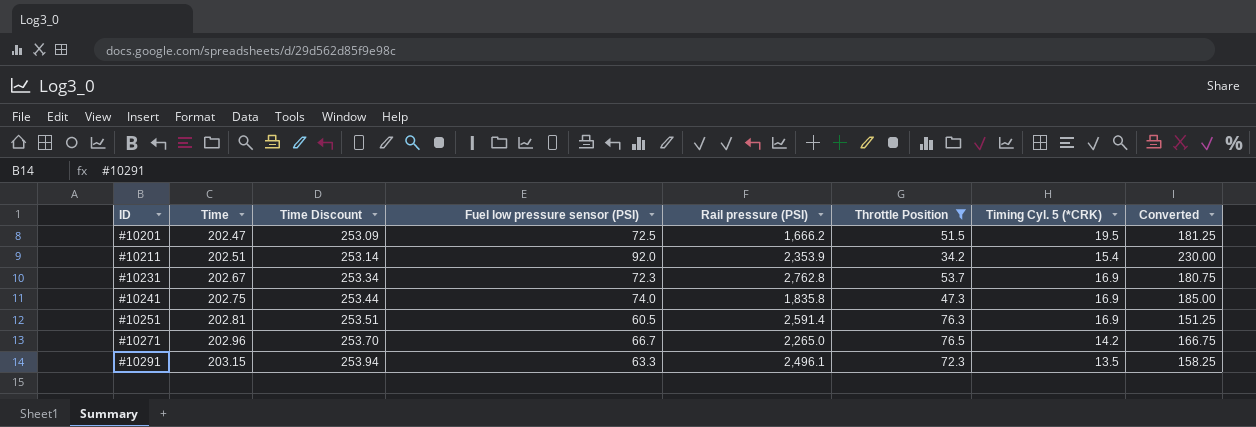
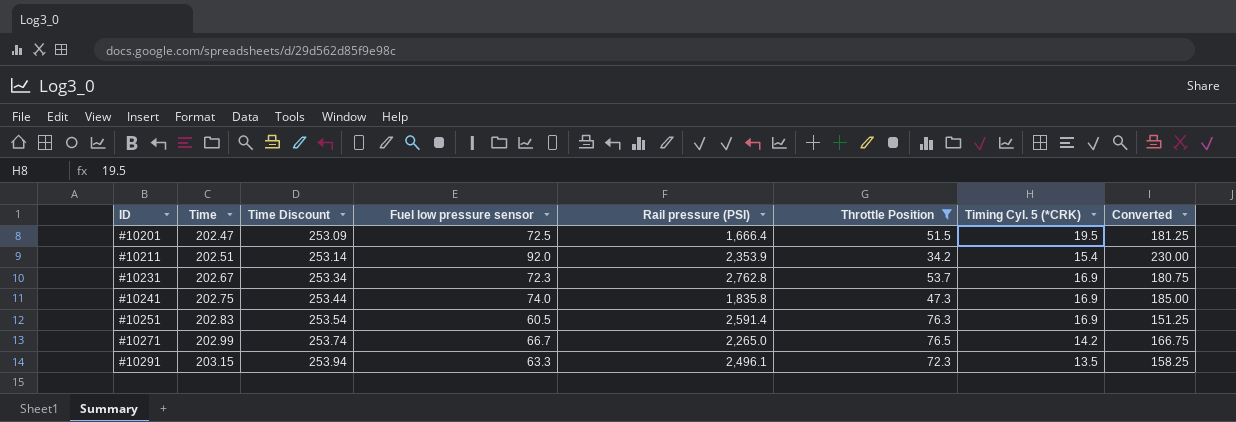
column name: Fuel low pressure sensor (PSI) -> Fuel low pressure sensor
#10201 | Rail pressure (PSI): 1,666.2 -> 1,666.4
#10251 | Time: 202.81 -> 202.83
#10251 | Time Discount: 253.51 -> 253.54
#10271 | Time: 202.96 -> 202.99
#10271 | Time Discount: 253.70 -> 253.74

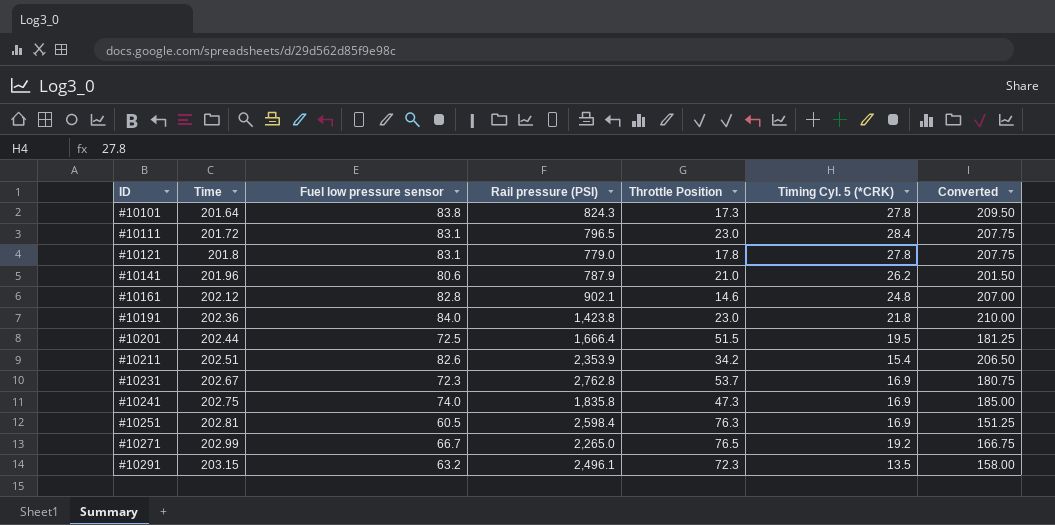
filter: Throttle Position >= 34.2 -> none
column Time Discount | formula: [Time] * 1.25 -> none
#10201 | Time: 202.47 -> 202.44
#10211 | Fuel low pressure sensor: 92.0 -> 82.6
#10211 | Converted: 230.00 -> 206.50
#10251 | Time: 202.83 -> 202.81
#10251 | Rail pressure (PSI): 2,591.4 -> 2,598.4
#10271 | Timing Cyl. 5 (*CRK): 14.2 -> 19.2
#10291 | Fuel low pressure sensor: 63.3 -> 63.2
#10291 | Converted: 158.25 -> 158.00

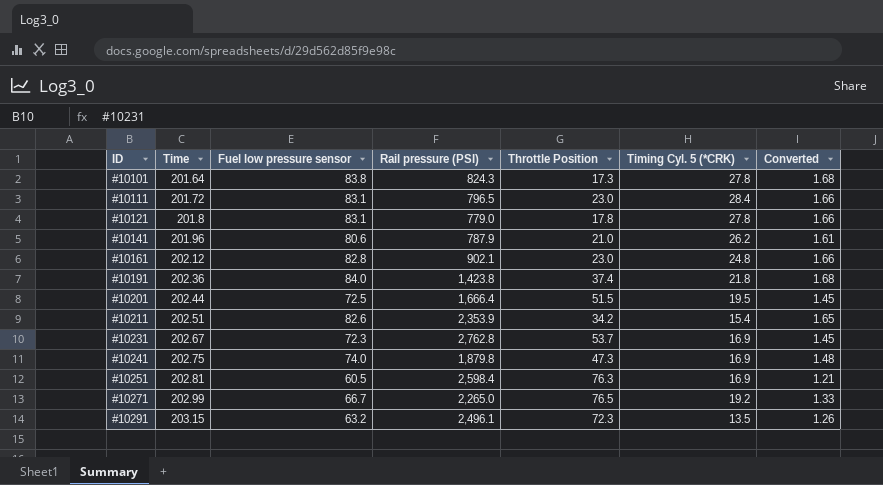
column Converted | formula: [Fuel low pressure sensor] * 2.5 -> [Fuel low pressure sensor] * 0.02
#10161 | Throttle Position: 14.6 -> 23.0
#10191 | Throttle Position: 23.0 -> 37.4
#10241 | Rail pressure (PSI): 1,835.8 -> 1,879.8

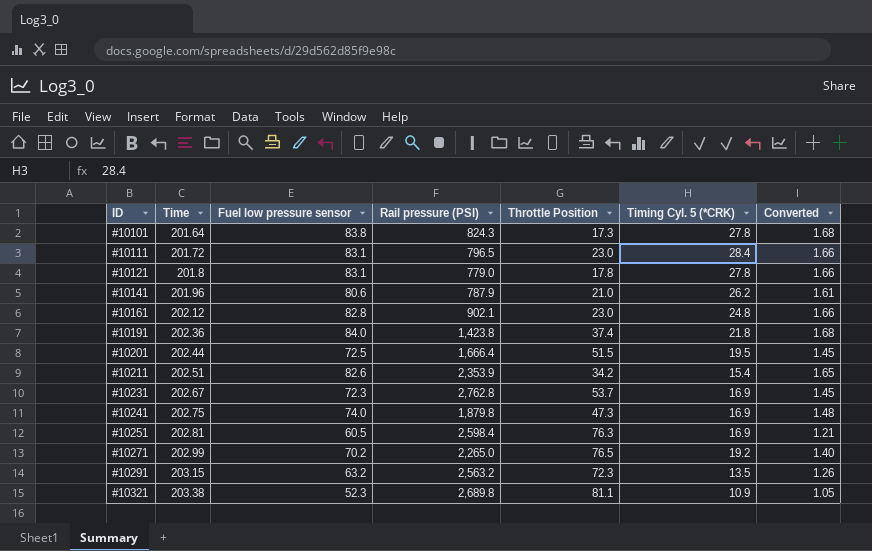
#10271 | Fuel low pressure sensor: 66.7 -> 70.2
#10271 | Converted: 1.33 -> 1.40
#10291 | Rail pressure (PSI): 2,496.1 -> 2,563.2
row #10321: none -> 203.38 | 52.3 | 2,689.8 | 81.1 | 10.9 | 1.05

